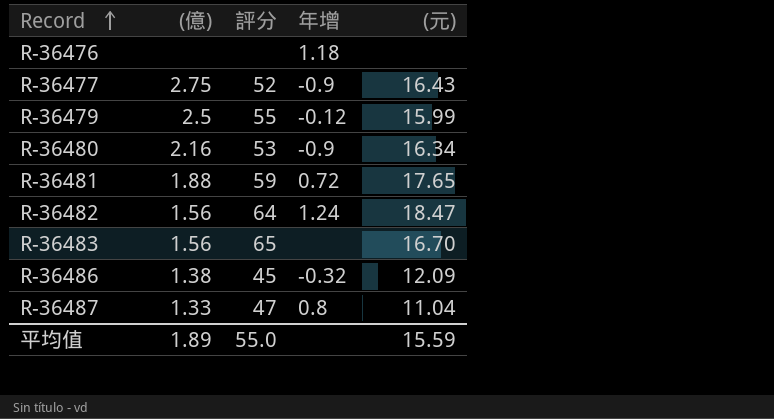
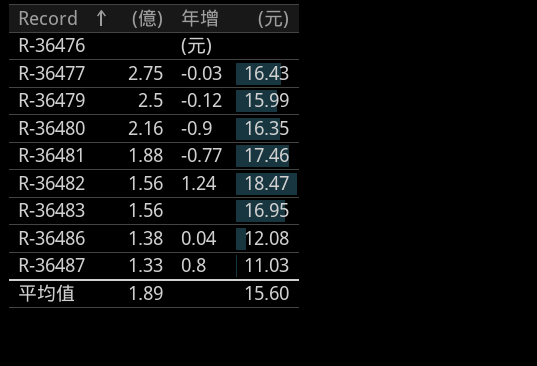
column 評分 | position: 3 -> none
R-36476 | 年增: 1.18 -> (元)
R-36477 | 年增: -0.9 -> -0.03
R-36480 | (元): 16.34 -> 16.35
R-36481 | 年增: 0.72 -> -0.77
R-36481 | (元): 17.65 -> 17.46
R-36483 | (元): 16.70 -> 16.95
R-36486 | 年增: -0.32 -> 0.04
R-36486 | (元): 12.09 -> 12.08
R-36487 | (元): 11.04 -> 11.03
平均值 | (元): 15.59 -> 15.60

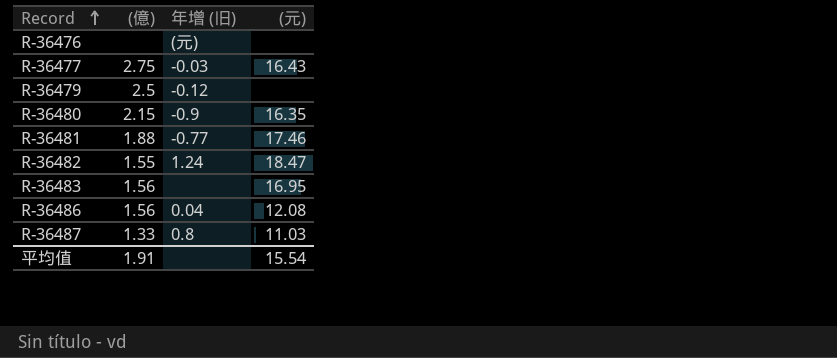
column name: 年增 -> 年增 (旧)
R-36479 | (元): 15.99 -> none
R-36480 | (億): 2.16 -> 2.15
R-36482 | (億): 1.56 -> 1.55
R-36486 | (億): 1.38 -> 1.56
平均值 | (億): 1.89 -> 1.91
平均值 | (元): 15.60 -> 15.54

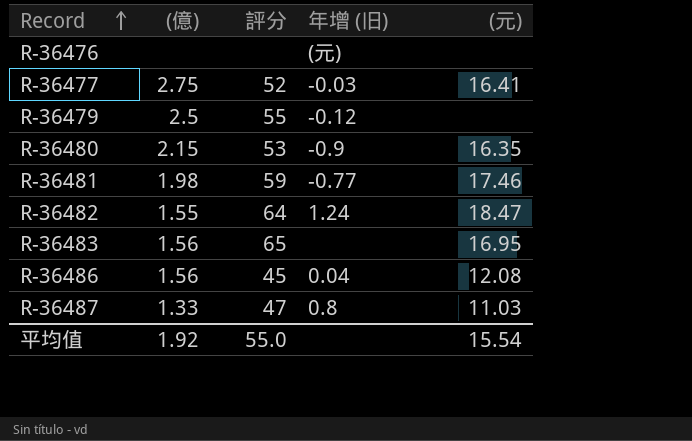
column 評分 | position: none -> 3
R-36477 | (元): 16.43 -> 16.41
R-36481 | (億): 1.88 -> 1.98
平均值 | (億): 1.91 -> 1.92

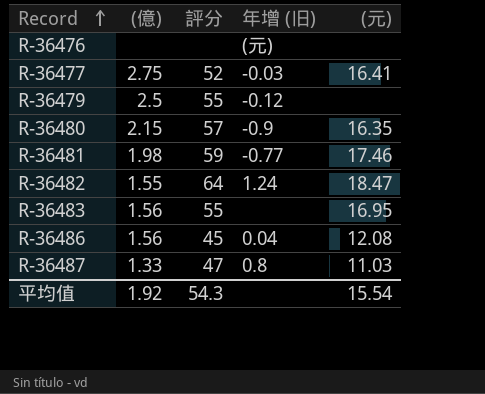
R-36480 | 評分: 53 -> 57
R-36483 | 評分: 65 -> 55
平均值 | 評分: 55.0 -> 54.3

